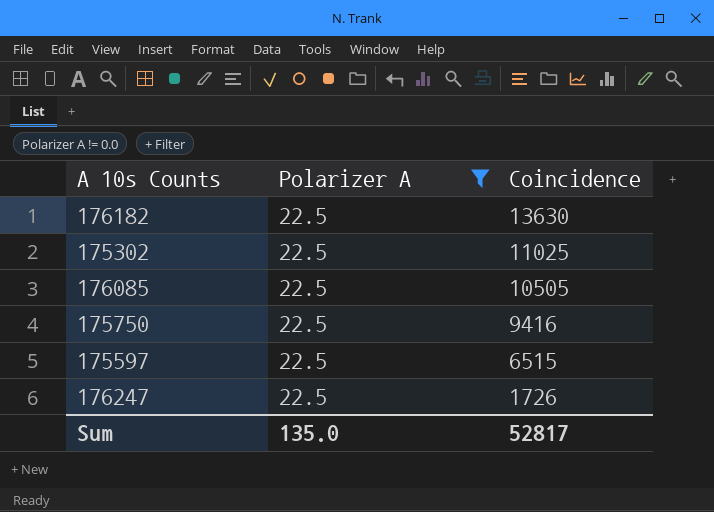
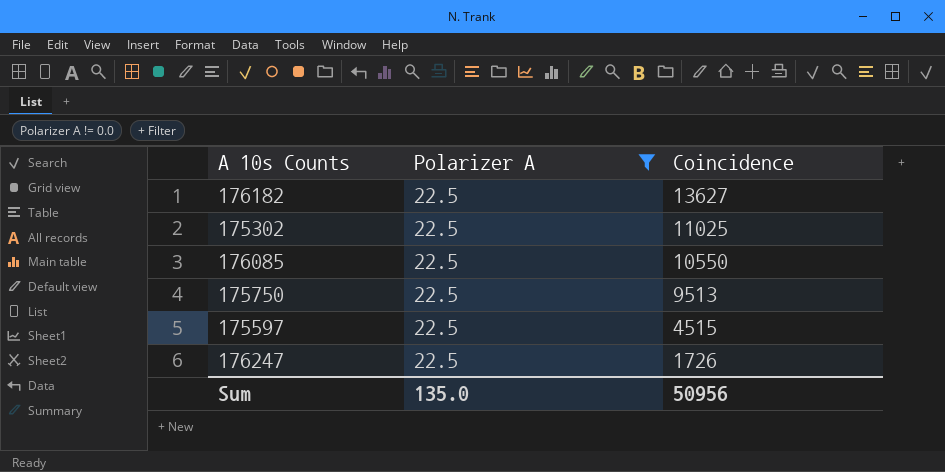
176182 | Coincidence: 13630 -> 13627
176085 | Coincidence: 10505 -> 10550
175750 | Coincidence: 9416 -> 9513
175597 | Coincidence: 6515 -> 4515
Sum | Coincidence: 52817 -> 50956

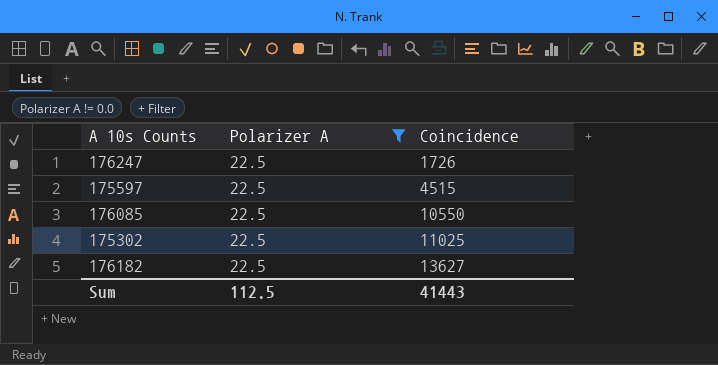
row order: Coincidence descending -> Coincidence ascending
row 175750: 22.5 | 9513 -> none
Sum | Polarizer A: 135.0 -> 112.5
Sum | Coincidence: 50956 -> 41443

